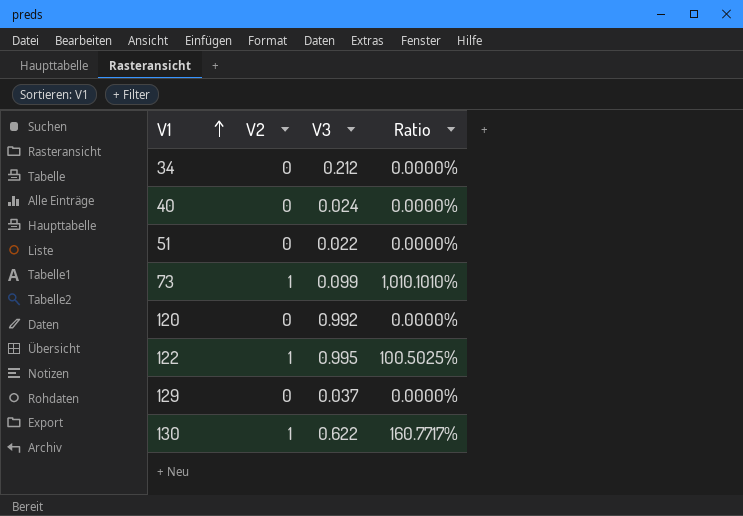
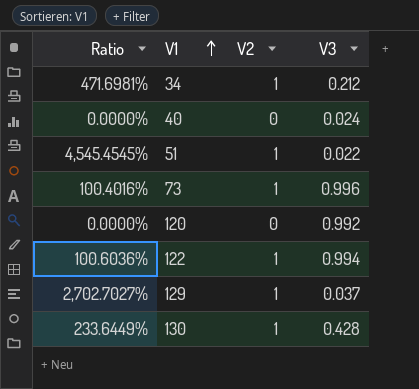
column Ratio | position: 4 -> 1
34 | Ratio: 0.0000% -> 471.6981%
34 | V2: 0 -> 1
51 | Ratio: 0.0000% -> 4,545.4545%
51 | V2: 0 -> 1
73 | Ratio: 1,010.1010% -> 100.4016%
73 | V3: 0.099 -> 0.996
122 | Ratio: 100.5025% -> 100.6036%
122 | V3: 0.995 -> 0.994
129 | Ratio: 0.0000% -> 2,702.7027%
129 | V2: 0 -> 1
130 | Ratio: 160.7717% -> 233.6449%
130 | V3: 0.622 -> 0.428

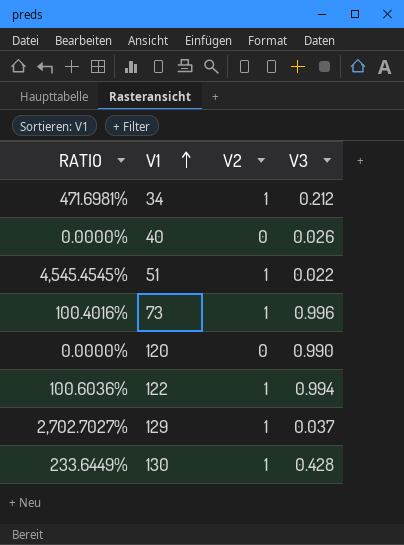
column name: Ratio -> RATIO
40 | V3: 0.024 -> 0.026
120 | V3: 0.992 -> 0.990

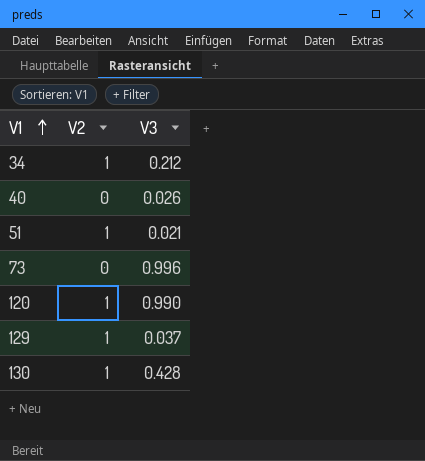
column RATIO | formula: [V2] / [V3] -> none
row 122: 100.6036% | 1 | 0.994 -> none
51 | V3: 0.022 -> 0.021
73 | V2: 1 -> 0
120 | V2: 0 -> 1

